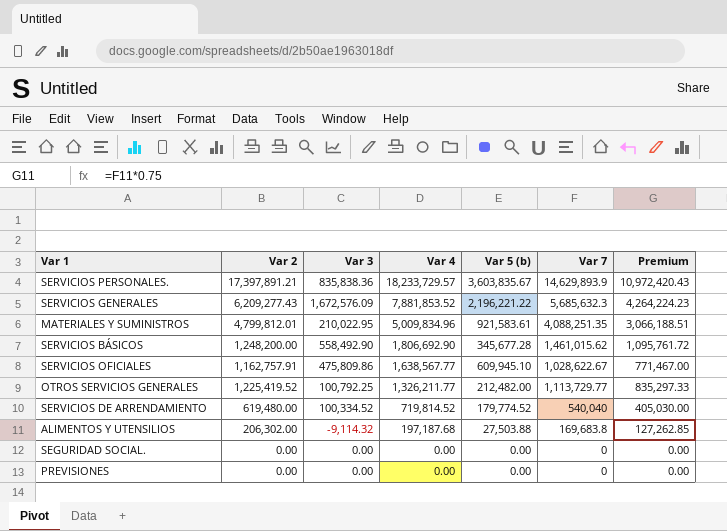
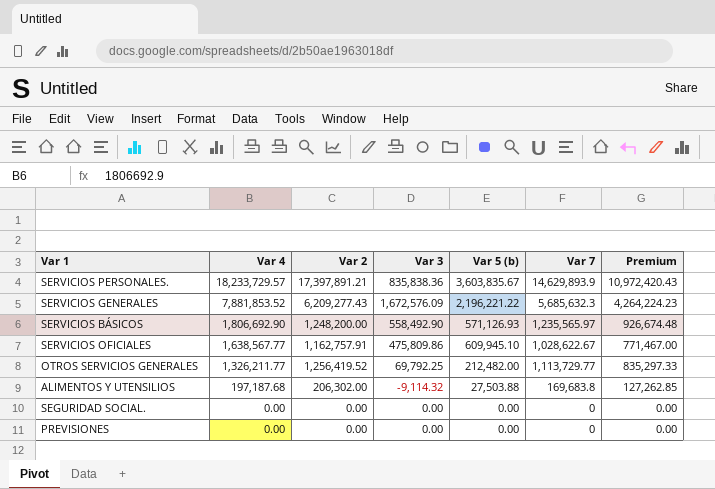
column Var 4 | position: 4 -> 2
row MATERIALES Y SUMINISTROS: 4,799,812.01 | 210,022.95 | 5,009,834.96 | 921,583.61 | 4,088,251.35 | 3,066,188.51 -> none
row SERVICIOS DE ARRENDAMIENTO: 619,480.00 | 100,334.52 | 719,814.52 | 179,774.52 | 540,040 | 405,030.00 -> none
SERVICIOS BÁSICOS | Var 5 (b): 345,677.28 -> 571,126.93
SERVICIOS BÁSICOS | Var 7: 1,461,015.62 -> 1,235,565.97
SERVICIOS BÁSICOS | Premium: 1,095,761.72 -> 926,674.48
OTROS SERVICIOS GENERALES | Var 2: 1,225,419.52 -> 1,256,419.52
OTROS SERVICIOS GENERALES | Var 3: 100,792.25 -> 69,792.25

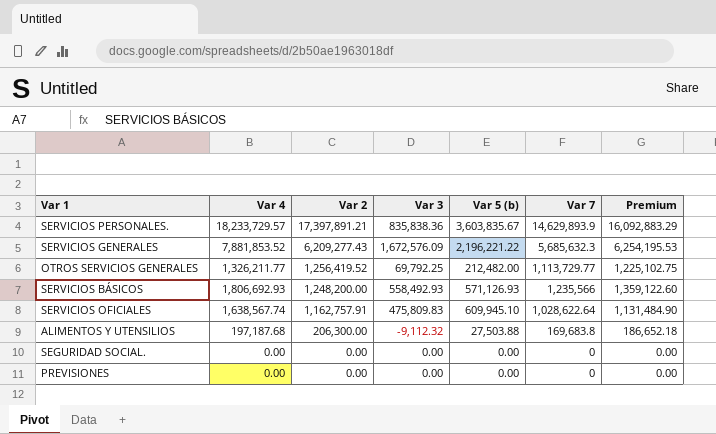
row order: Var 4 descending -> Var 2 descending
column Premium | formula: [Var 7] * 0.75 -> [Var 7] * 1.1
SERVICIOS BÁSICOS | Var 4: 1,806,692.90 -> 1,806,692.93
SERVICIOS BÁSICOS | Var 3: 558,492.90 -> 558,492.93
SERVICIOS BÁSICOS | Var 7: 1,235,565.97 -> 1,235,566
SERVICIOS OFICIALES | Var 4: 1,638,567.77 -> 1,638,567.74
SERVICIOS OFICIALES | Var 3: 475,809.86 -> 475,809.83
SERVICIOS OFICIALES | Var 7: 1,028,622.67 -> 1,028,622.64
ALIMENTOS Y UTENSILIOS | Var 2: 206,302.00 -> 206,300.00
ALIMENTOS Y UTENSILIOS | Var 3: -9,114.32 -> -9,112.32

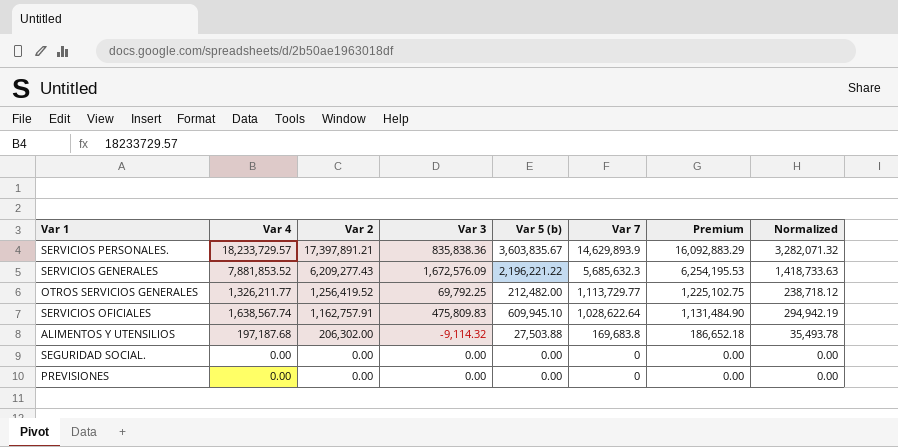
column Normalized | formula: none -> [Var 4] * 0.18
row SERVICIOS BÁSICOS: 1,806,692.93 | 1,248,200.00 | 558,492.93 | 571,126.93 | 1,235,566 | 1,359,122.60 -> none
ALIMENTOS Y UTENSILIOS | Var 2: 206,300.00 -> 206,302.00
ALIMENTOS Y UTENSILIOS | Var 3: -9,112.32 -> -9,114.32

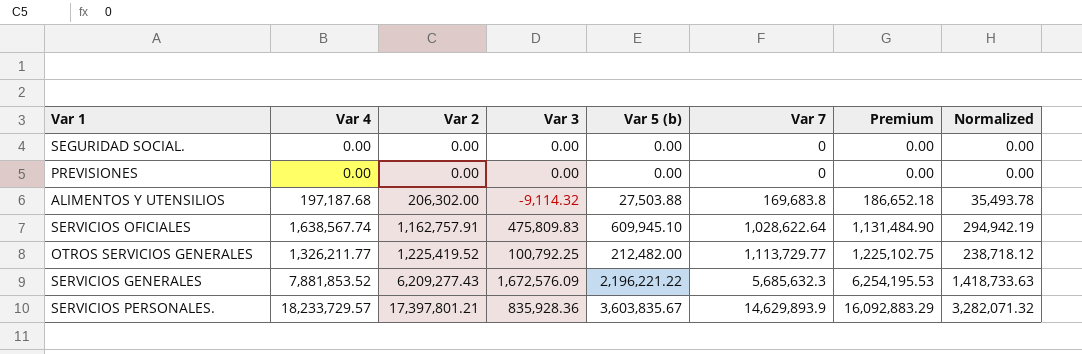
row order: Var 2 descending -> Var 2 ascending
OTROS SERVICIOS GENERALES | Var 2: 1,256,419.52 -> 1,225,419.52
OTROS SERVICIOS GENERALES | Var 3: 69,792.25 -> 100,792.25
SERVICIOS PERSONALES. | Var 2: 17,397,891.21 -> 17,397,801.21
SERVICIOS PERSONALES. | Var 3: 835,838.36 -> 835,928.36

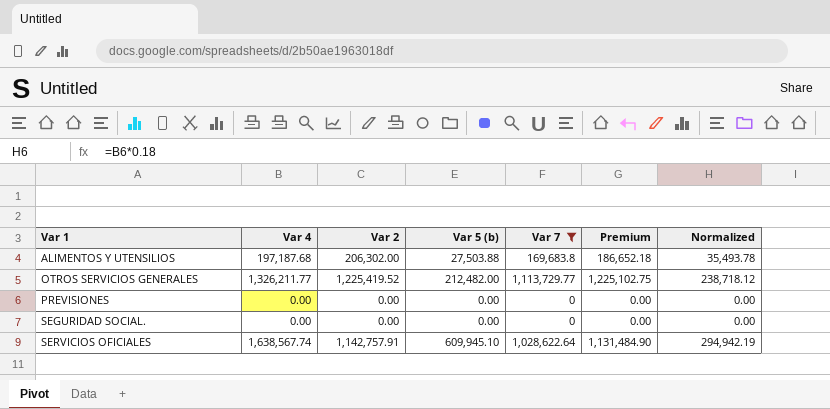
filter: none -> Var 7 <= 1,113,729.77
row order: Var 2 ascending -> Var 1 ascending
column Var 3 | formula: [Var 4] - [Var 2] -> none
SERVICIOS OFICIALES | Var 2: 1,162,757.91 -> 1,142,757.91

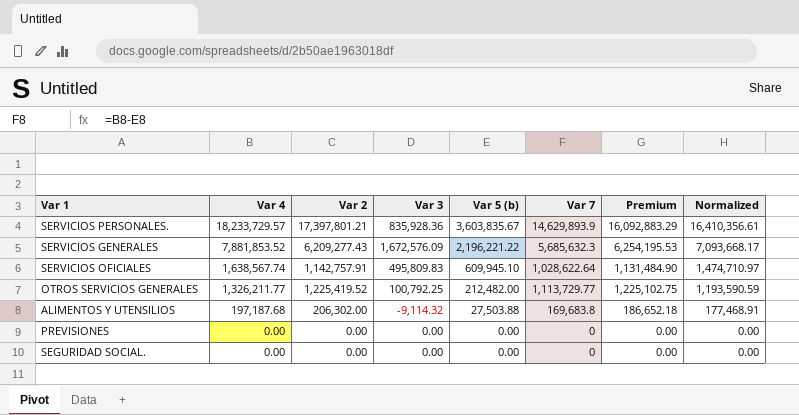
filter: Var 7 <= 1,113,729.77 -> none
row order: Var 1 ascending -> Var 4 descending
column Var 3 | formula: none -> [Var 4] - [Var 2]
column Normalized | formula: [Var 4] * 0.18 -> [Var 4] * 0.9

